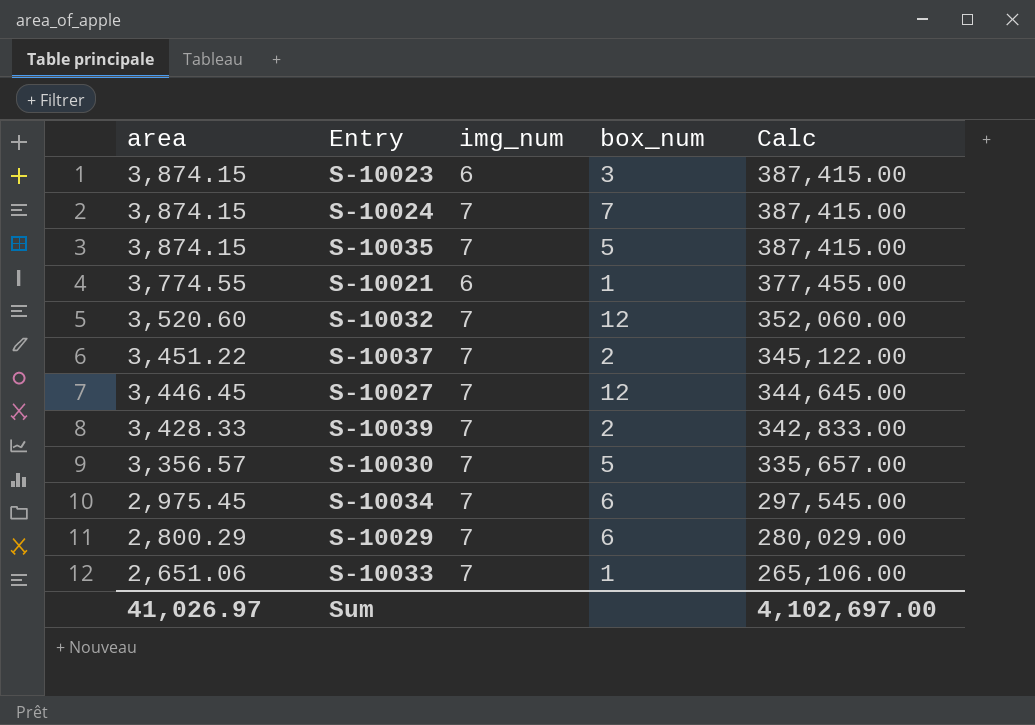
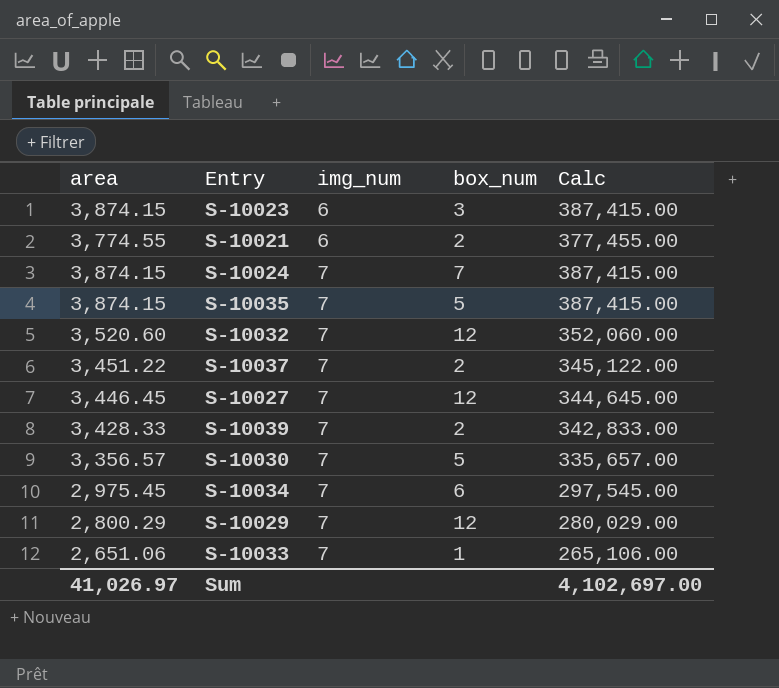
row order: area descending -> img_num ascending
S-10021 | box_num: 1 -> 2
S-10029 | box_num: 6 -> 12

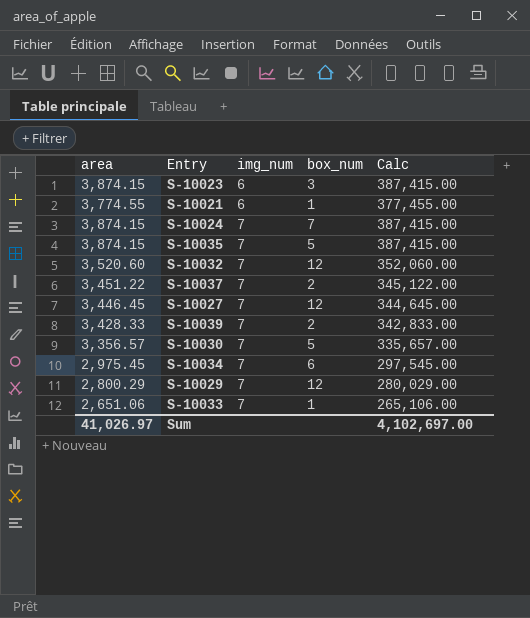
S-10021 | box_num: 2 -> 1

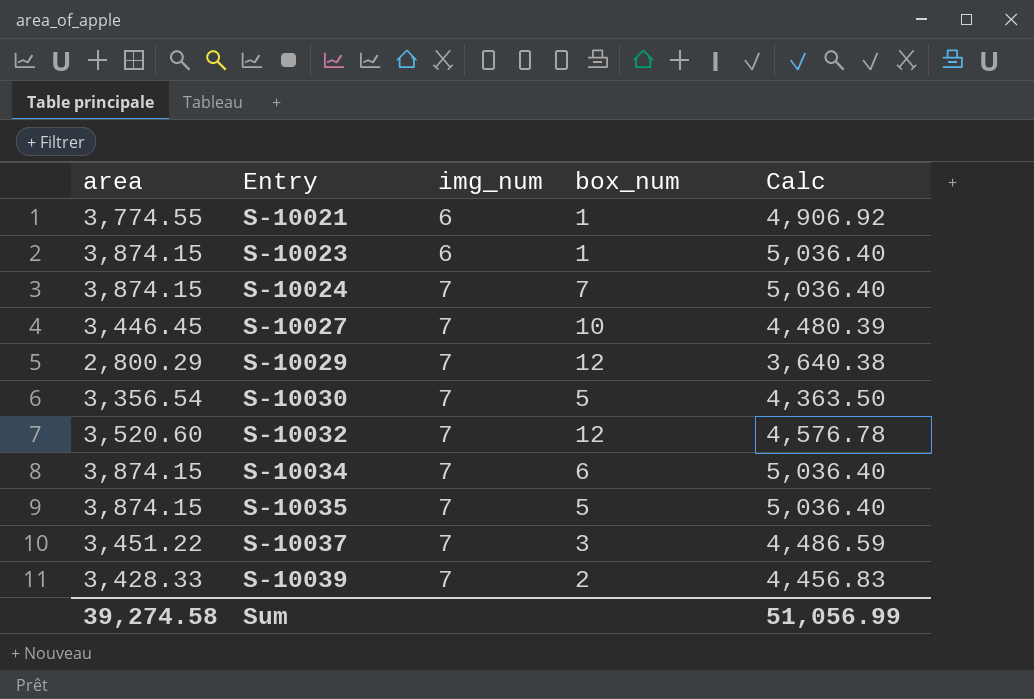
row order: img_num ascending -> Entry ascending
column Calc | formula: [area] * 100 -> [area] * 1.3
row S-10033: 2,651.06 | 7 | 1 | 265,106.00 -> none
S-10023 | box_num: 3 -> 1
S-10027 | box_num: 12 -> 10
S-10030 | area: 3,356.57 -> 3,356.54
S-10034 | area: 2,975.45 -> 3,874.15
S-10037 | box_num: 2 -> 3
Sum | area: 41,026.97 -> 39,274.58
Sum | Calc: 4,102,697.00 -> 51,056.99

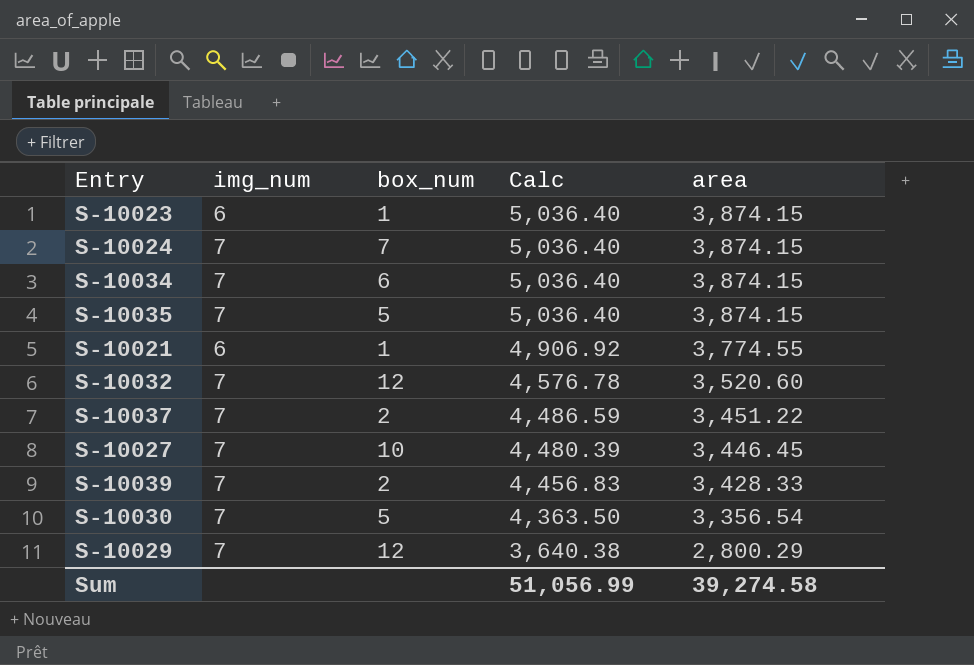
row order: Entry ascending -> Calc descending
column area | position: 1 -> 5
S-10037 | box_num: 3 -> 2

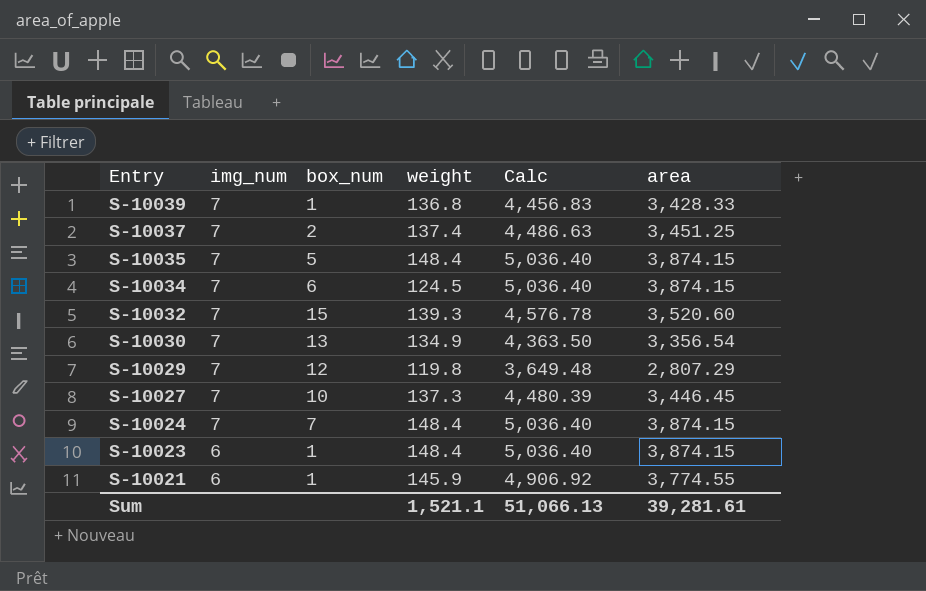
row order: Calc descending -> Entry descending
column weight | position: none -> 4
S-10039 | box_num: 2 -> 1
S-10037 | Calc: 4,486.59 -> 4,486.63
S-10037 | area: 3,451.22 -> 3,451.25
S-10032 | box_num: 12 -> 15
S-10030 | box_num: 5 -> 13
S-10029 | Calc: 3,640.38 -> 3,649.48
S-10029 | area: 2,800.29 -> 2,807.29
Sum | Calc: 51,056.99 -> 51,066.13
Sum | area: 39,274.58 -> 39,281.61

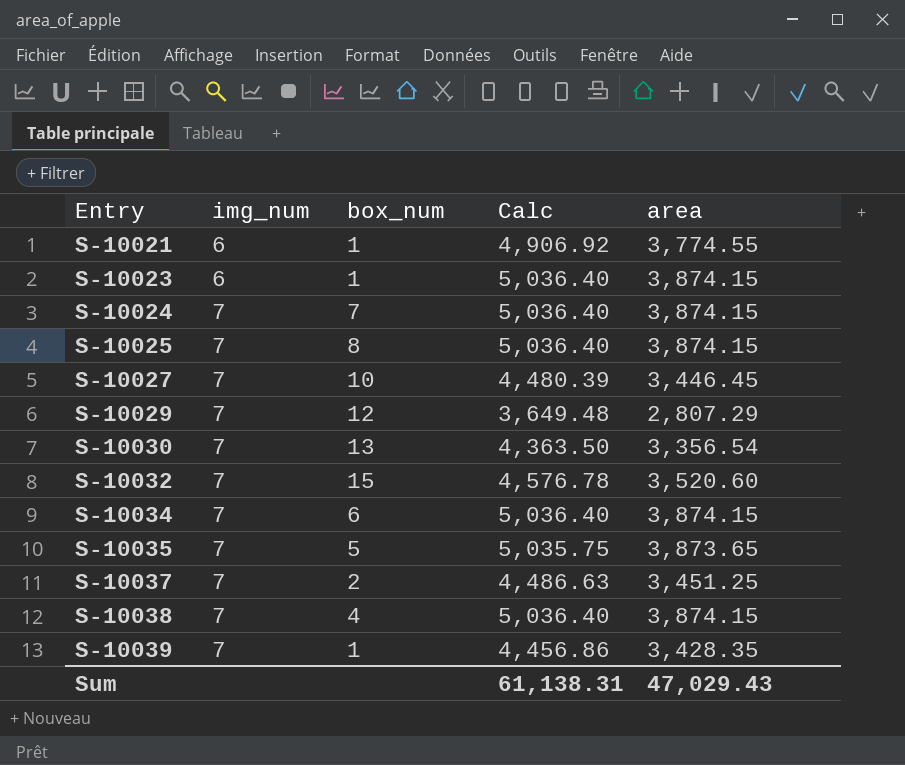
row order: Entry descending -> Entry ascending
column weight | position: 4 -> none
row S-10025: none -> 7 | 8 | 5,036.40 | 3,874.15
S-10035 | Calc: 5,036.40 -> 5,035.75
S-10035 | area: 3,874.15 -> 3,873.65
row S-10038: none -> 7 | 4 | 5,036.40 | 3,874.15
S-10039 | Calc: 4,456.83 -> 4,456.86
S-10039 | area: 3,428.33 -> 3,428.35
Sum | Calc: 51,066.13 -> 61,138.31
Sum | area: 39,281.61 -> 47,029.43

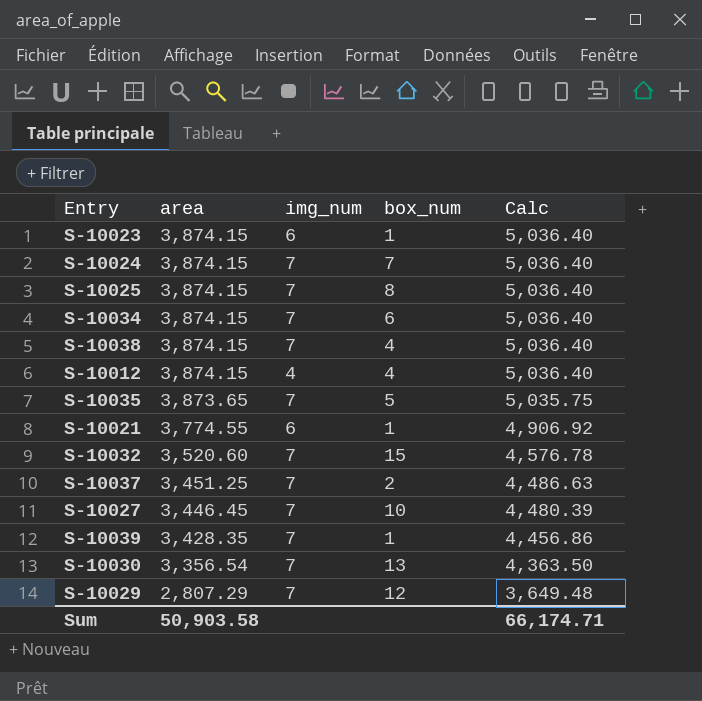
row order: Entry ascending -> area descending
column area | position: 5 -> 2
row S-10012: none -> 3,874.15 | 4 | 4 | 5,036.40
Sum | area: 47,029.43 -> 50,903.58
Sum | Calc: 61,138.31 -> 66,174.71

